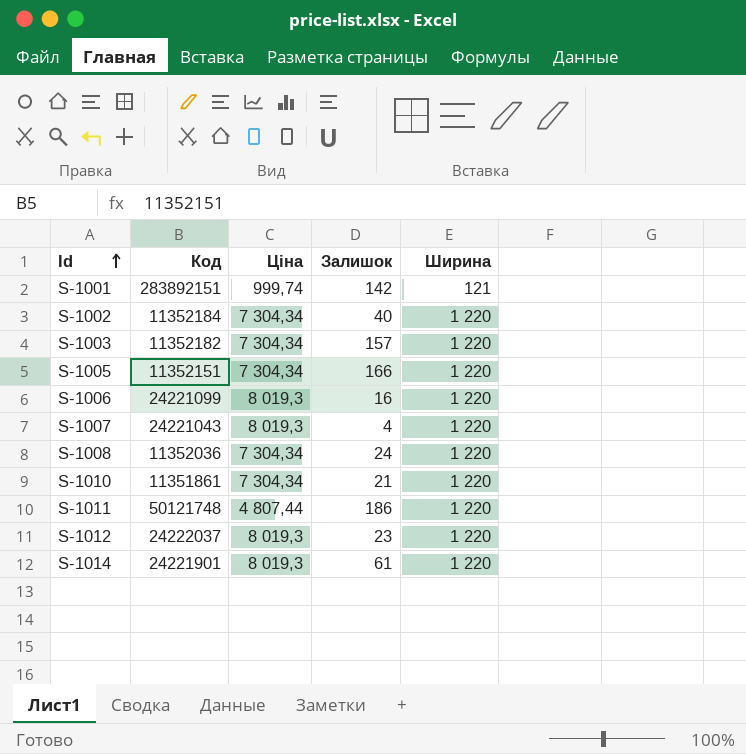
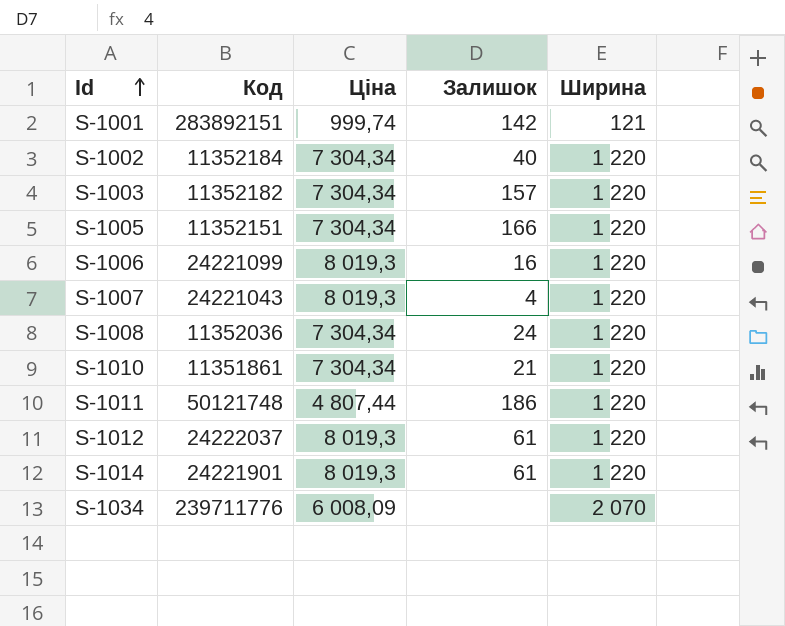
S-1012 | Залишок: 23 -> 61
row S-1034: none -> 239711776 | 6 008,09 | none | 2 070

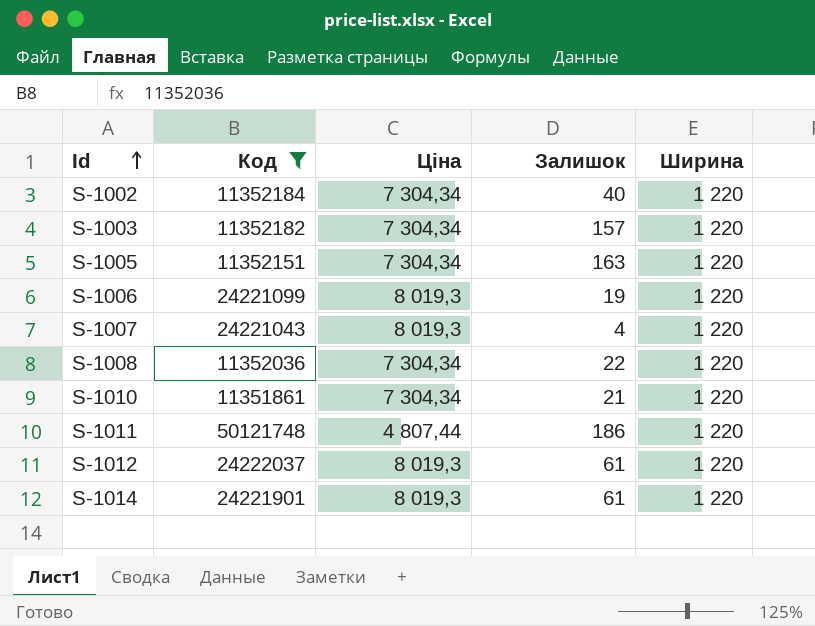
filter: none -> Код <= 50121748
S-1005 | Залишок: 166 -> 163
S-1006 | Залишок: 16 -> 19
S-1008 | Залишок: 24 -> 22

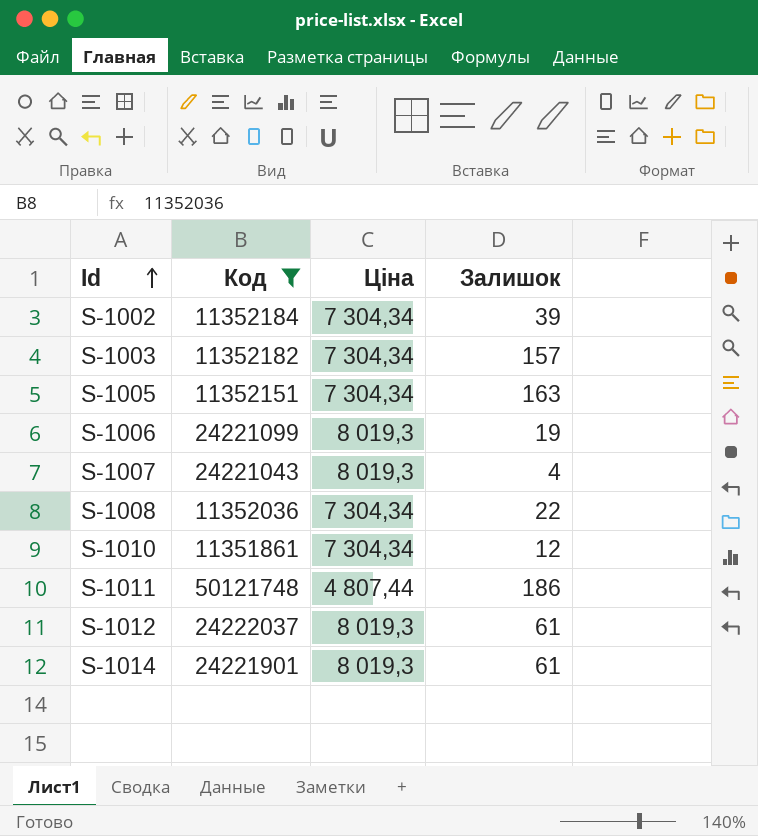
column Ширина | position: 5 -> none
S-1002 | Залишок: 40 -> 39
S-1010 | Залишок: 21 -> 12

